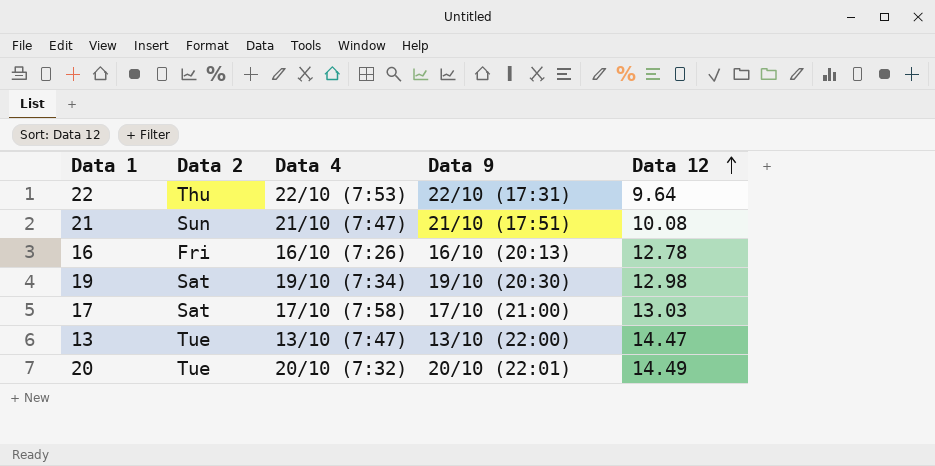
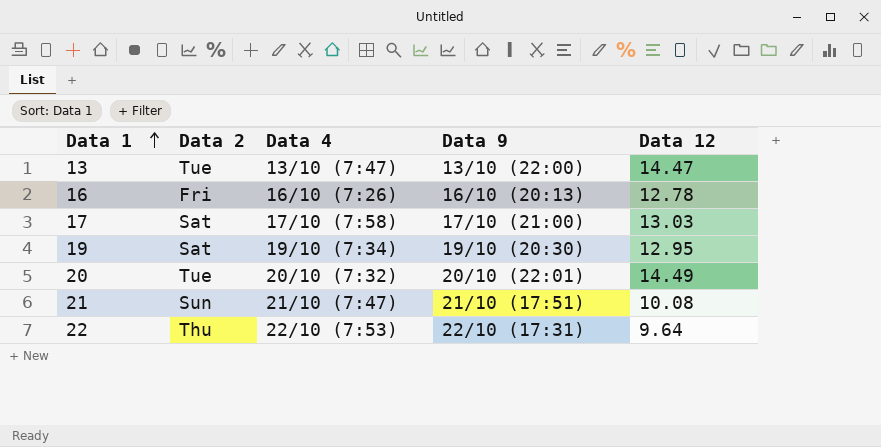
row order: Data 12 ascending -> Data 1 ascending
19 | Data 12: 12.98 -> 12.95

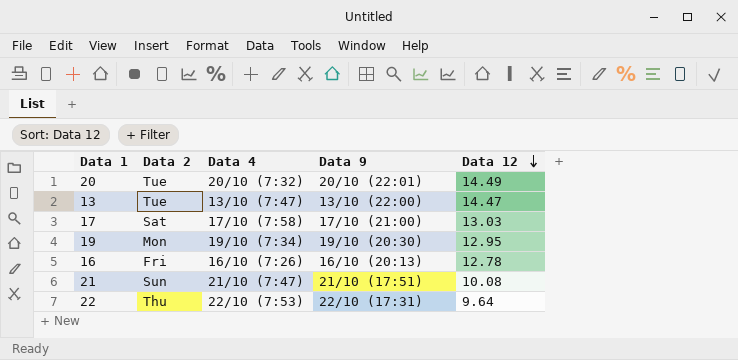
row order: Data 1 ascending -> Data 12 descending
19 | Data 2: Sat -> Mon

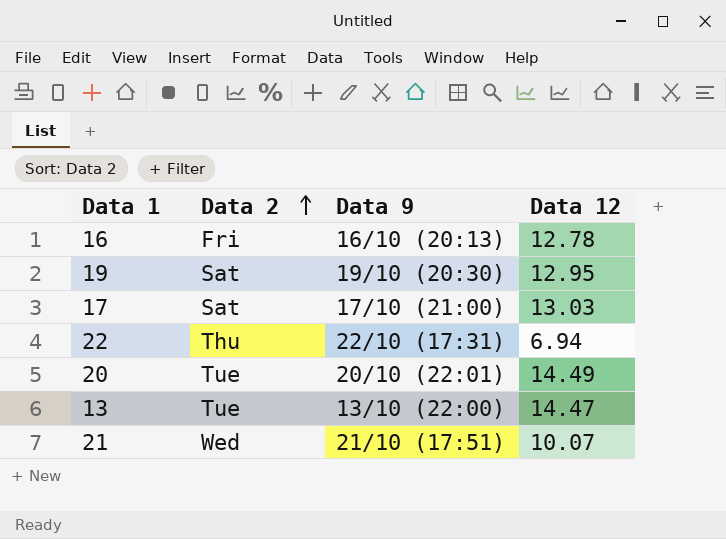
row order: Data 12 descending -> Data 2 ascending
column Data 4 | position: 3 -> none
19 | Data 2: Mon -> Sat
22 | Data 12: 9.64 -> 6.94
21 | Data 2: Sun -> Wed
21 | Data 12: 10.08 -> 10.07

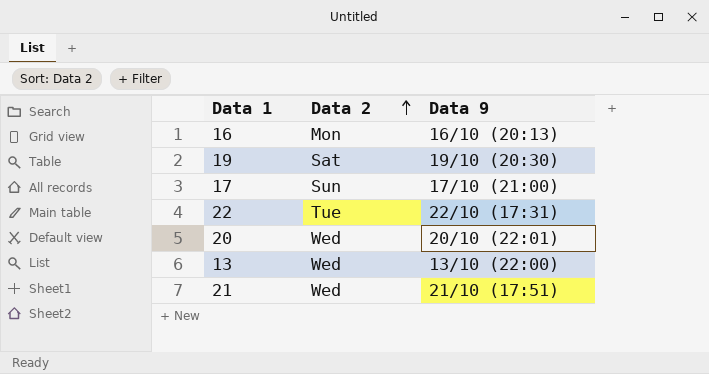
column Data 12 | position: 4 -> none
16 | Data 2: Fri -> Mon
17 | Data 2: Sat -> Sun
22 | Data 2: Thu -> Tue
20 | Data 2: Tue -> Wed
13 | Data 2: Tue -> Wed

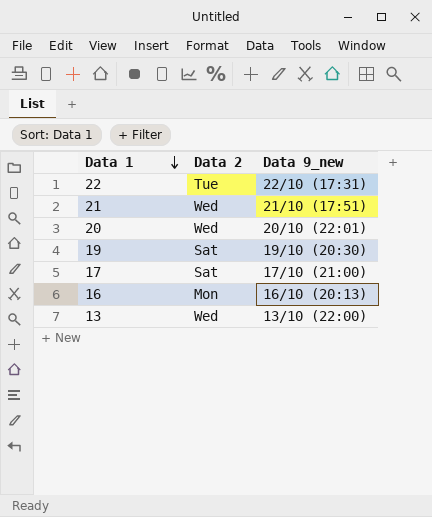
row order: Data 2 ascending -> Data 1 descending
column name: Data 9 -> Data 9_new
17 | Data 2: Sun -> Sat

